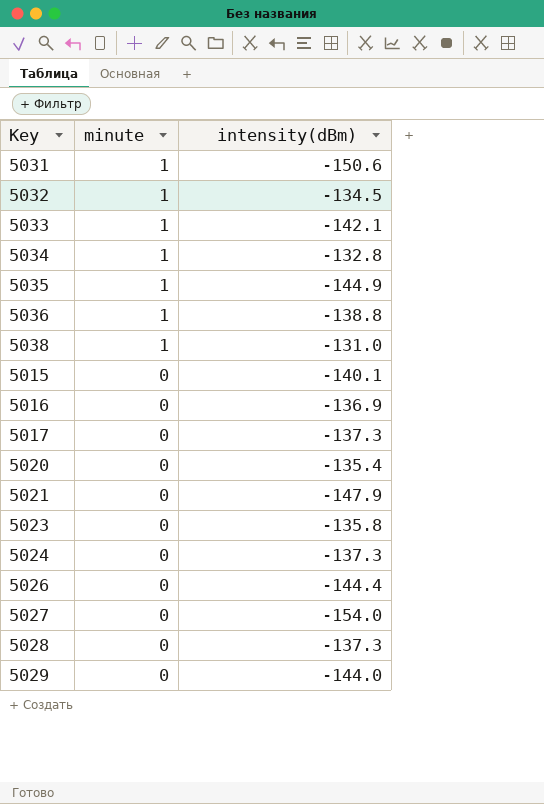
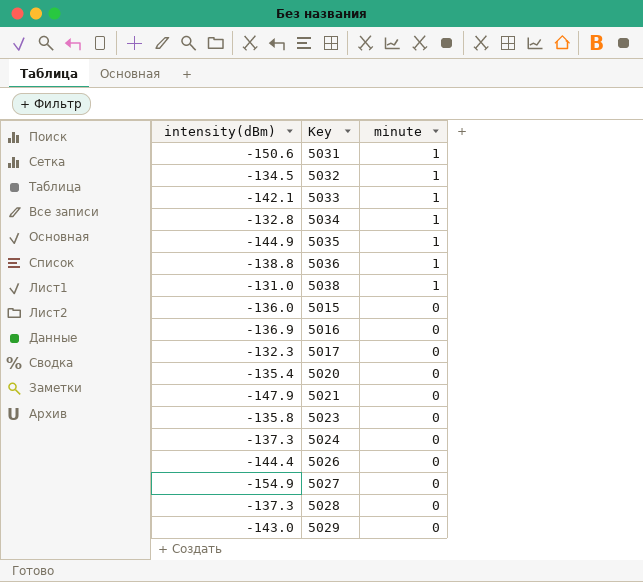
column intensity(dBm) | position: 3 -> 1
5015 | intensity(dBm): -140.1 -> -136.0
5017 | intensity(dBm): -137.3 -> -132.3
5027 | intensity(dBm): -154.0 -> -154.9
5029 | intensity(dBm): -144.0 -> -143.0

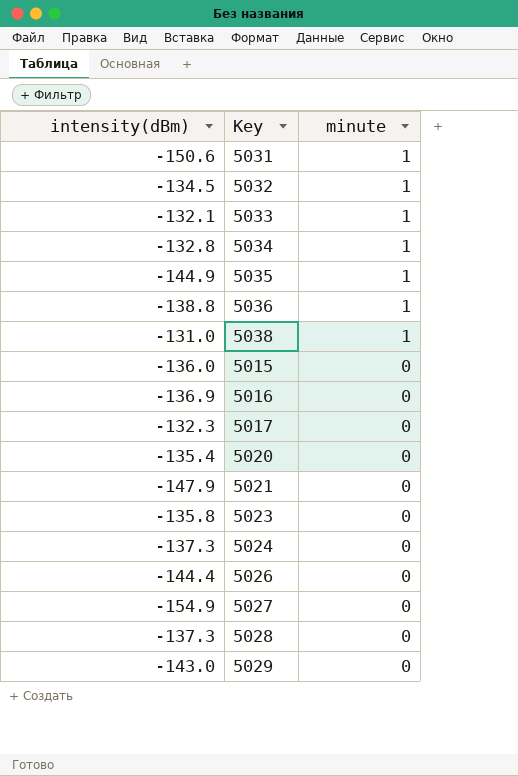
5033 | intensity(dBm): -142.1 -> -132.1

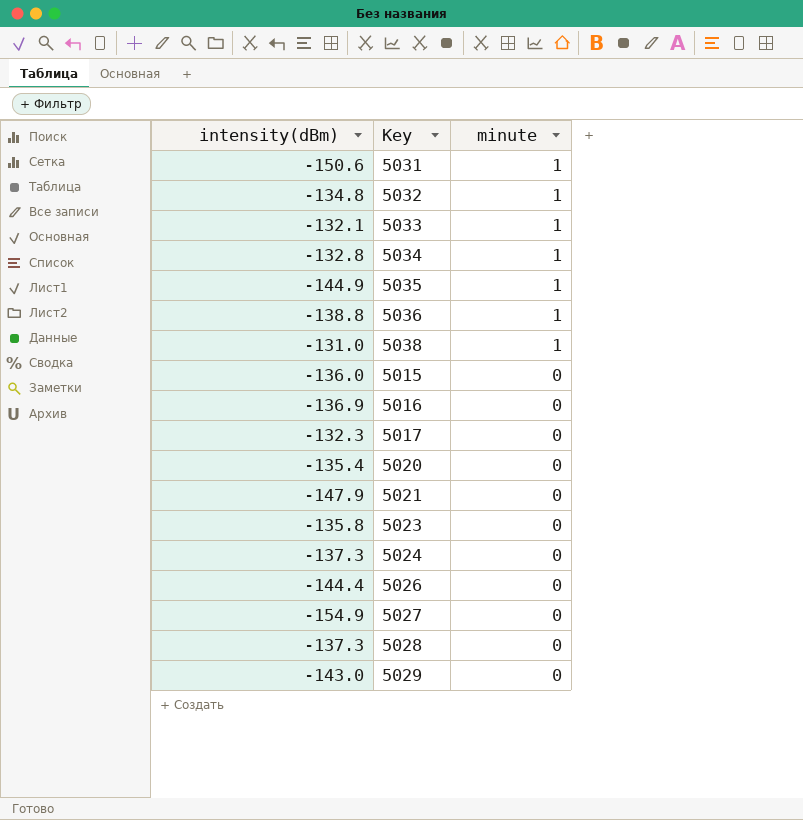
5032 | intensity(dBm): -134.5 -> -134.8

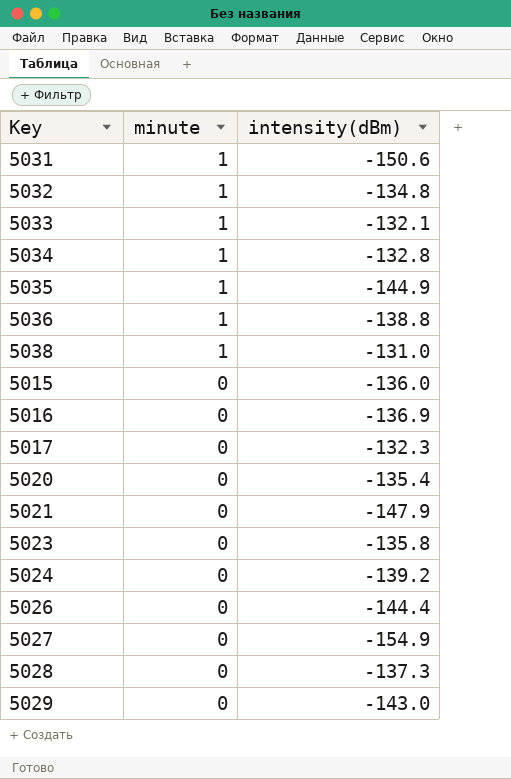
column intensity(dBm) | position: 1 -> 3
5024 | intensity(dBm): -137.3 -> -139.2

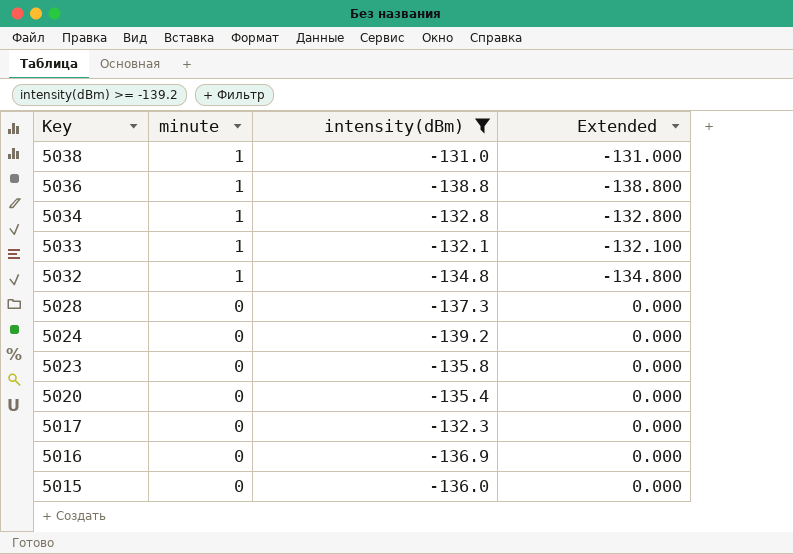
filter: none -> intensity(dBm) >= -139.2
row order: minute descending -> Key descending
column Extended | formula: none -> [minute] * [intensity(dBm)]

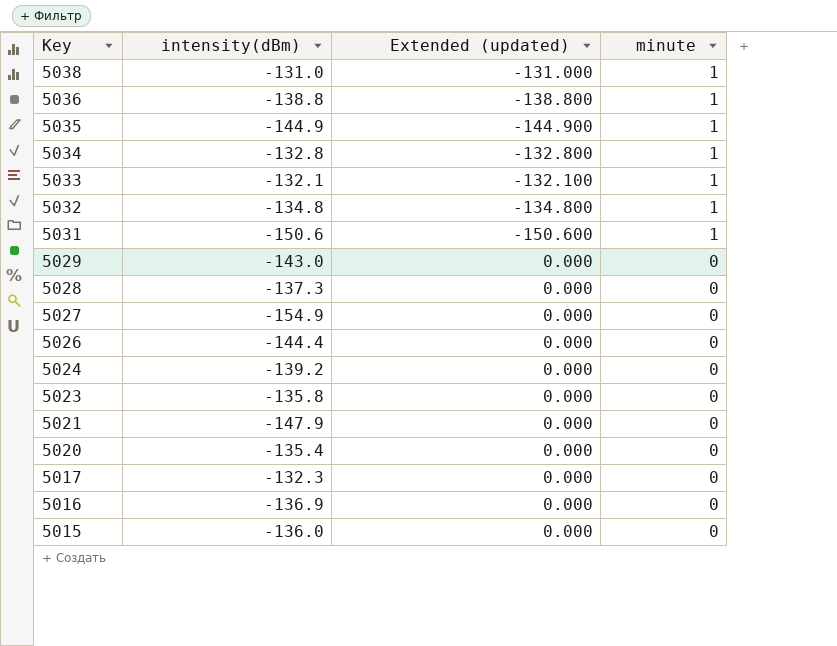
filter: intensity(dBm) >= -139.2 -> none
column name: Extended -> Extended (updated)
column minute | position: 2 -> 4

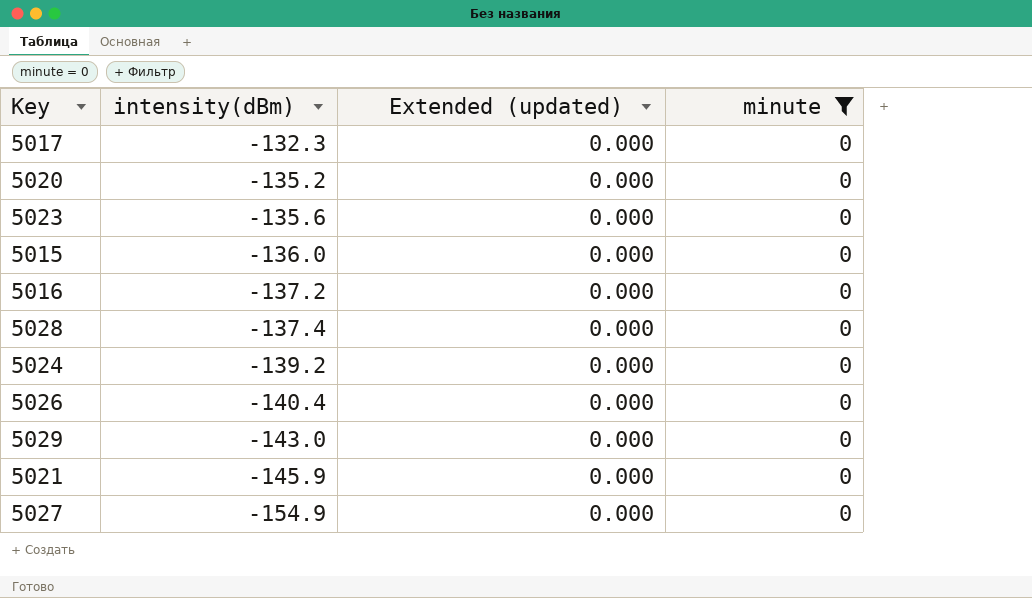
filter: none -> minute = 0
row order: Key descending -> intensity(dBm) descending
5020 | intensity(dBm): -135.4 -> -135.2
5023 | intensity(dBm): -135.8 -> -135.6
5016 | intensity(dBm): -136.9 -> -137.2
5028 | intensity(dBm): -137.3 -> -137.4
5026 | intensity(dBm): -144.4 -> -140.4
5021 | intensity(dBm): -147.9 -> -145.9

